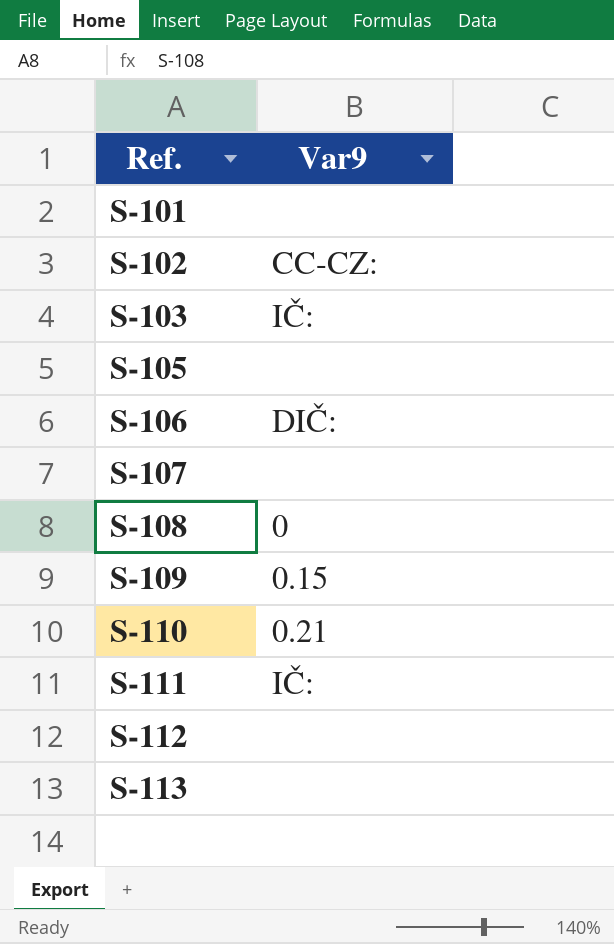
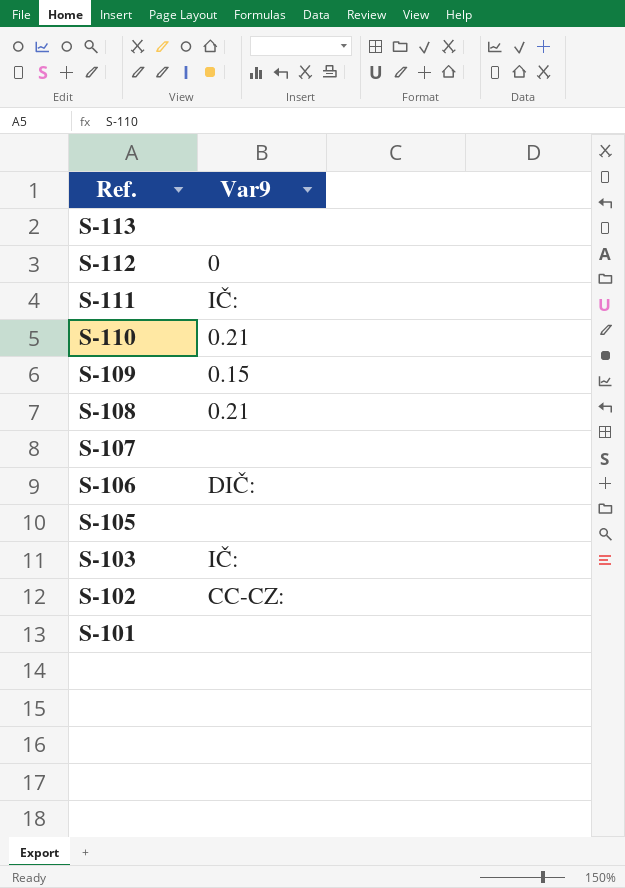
row order: Ref. ascending -> Ref. descending
S-112 | Var9: none -> 0
S-108 | Var9: 0 -> 0.21

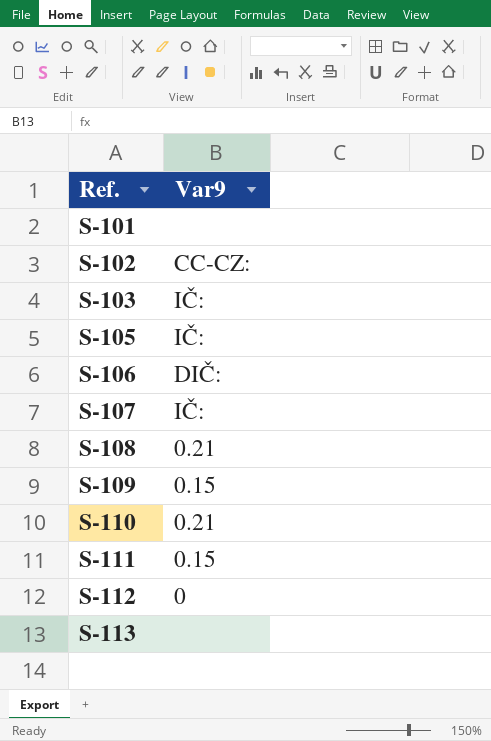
row order: Ref. descending -> Ref. ascending
S-105 | Var9: none -> IČ:
S-107 | Var9: none -> IČ:
S-111 | Var9: IČ: -> 0.15

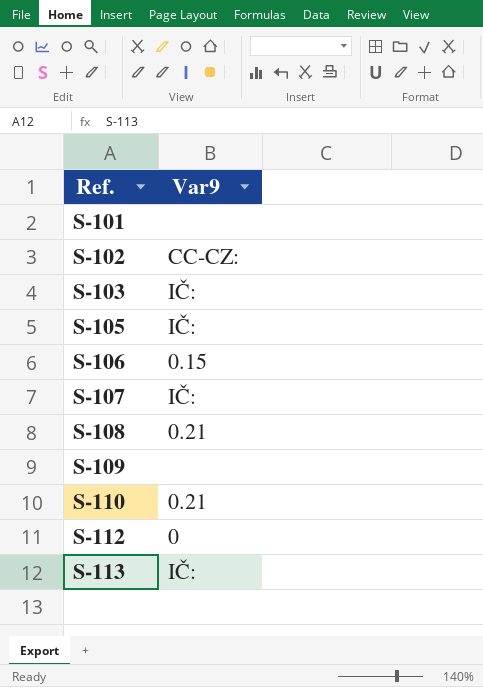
row S-111: 0.15 -> none
S-106 | Var9: DIČ: -> 0.15
S-109 | Var9: 0.15 -> none
S-113 | Var9: none -> IČ:

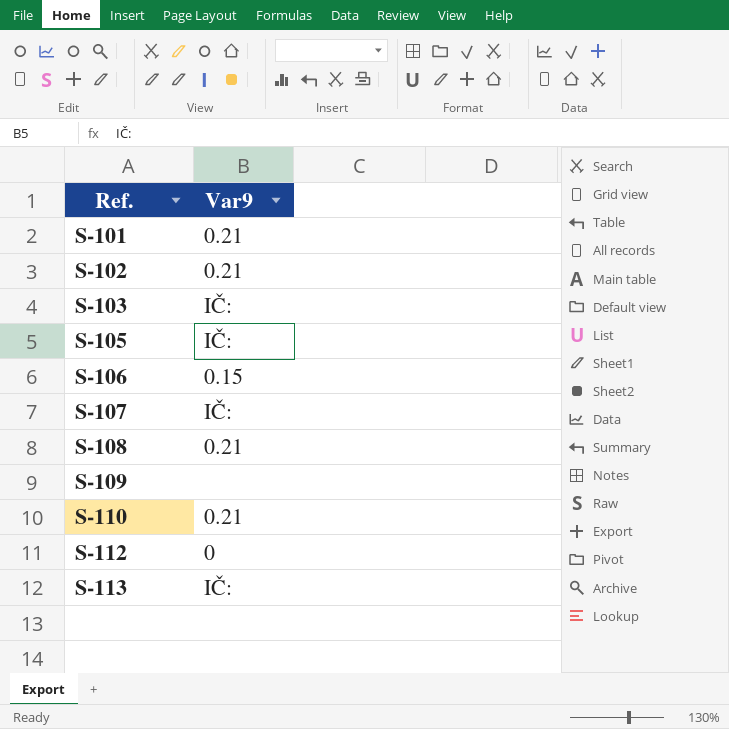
S-101 | Var9: none -> 0.21
S-102 | Var9: CC-CZ: -> 0.21

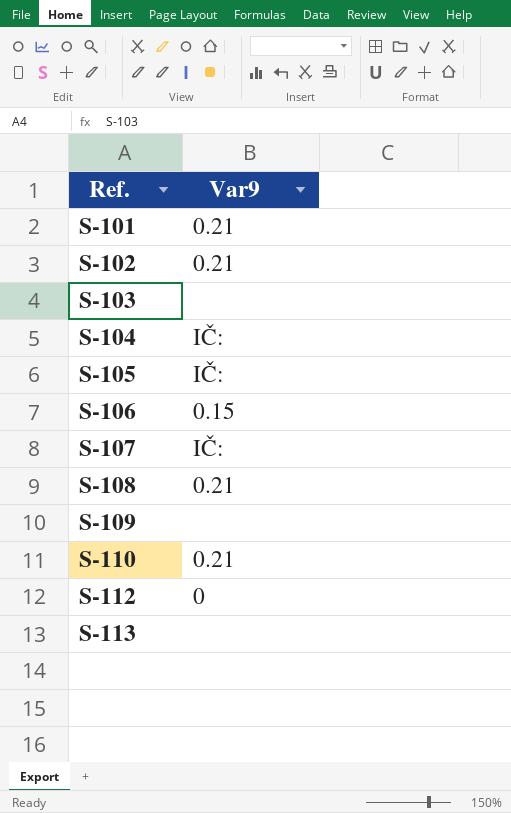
S-103 | Var9: IČ: -> none
row S-104: none -> IČ:
S-113 | Var9: IČ: -> none

